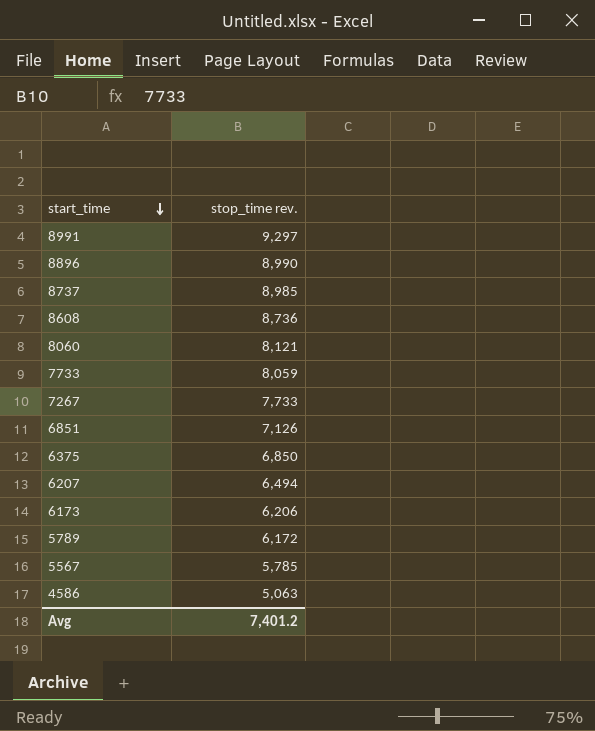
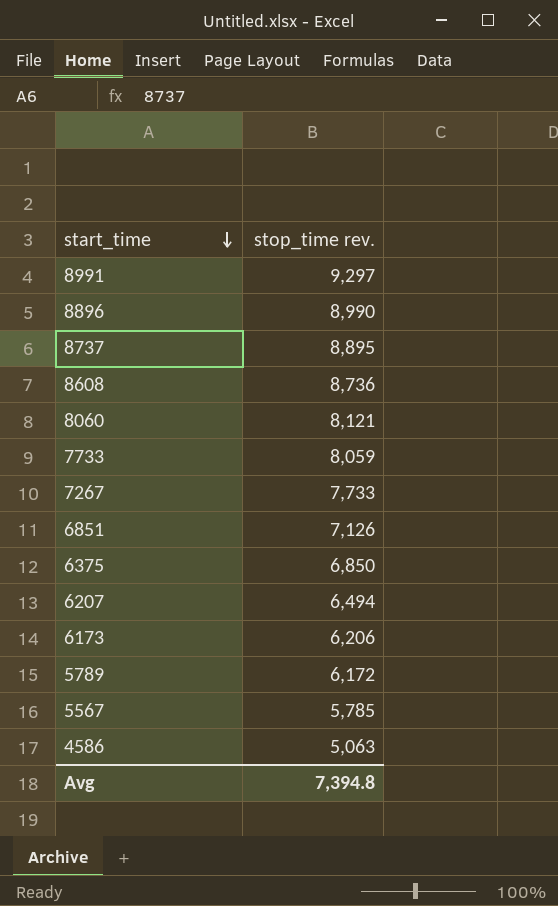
8737 | stop_time rev.: 8,985 -> 8,895
Avg | stop_time rev.: 7,401.2 -> 7,394.8

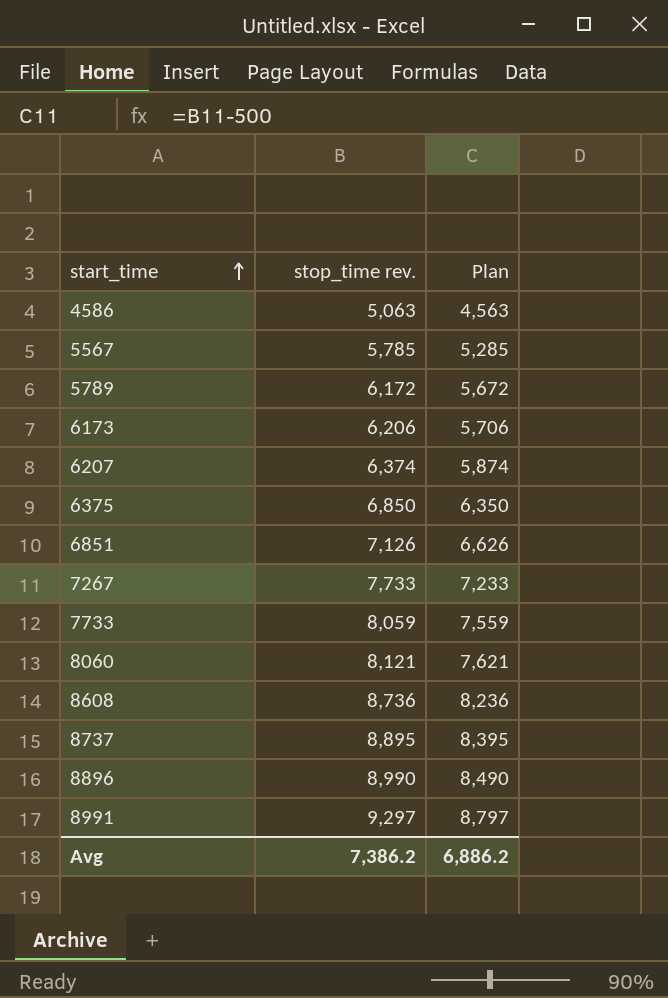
row order: start_time descending -> start_time ascending
column Plan | formula: none -> [stop_time rev.] - 500
6207 | stop_time rev.: 6,494 -> 6,374
Avg | stop_time rev.: 7,394.8 -> 7,386.2

